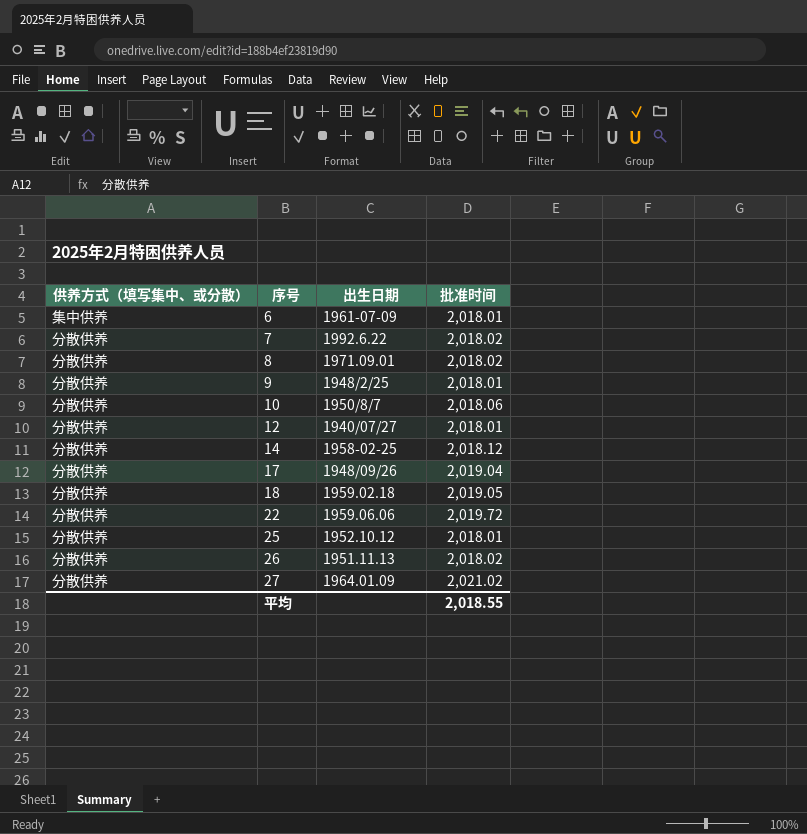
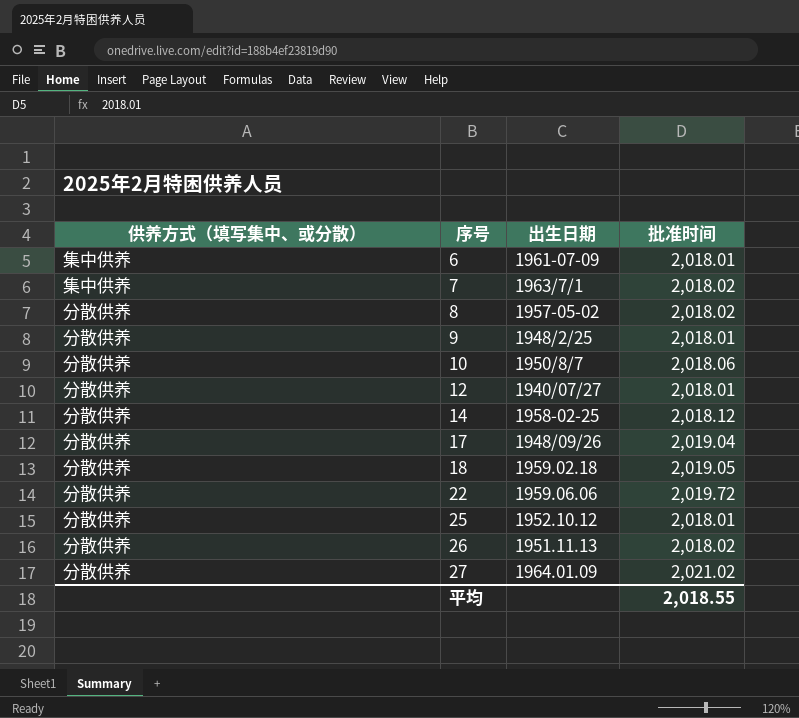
7 | 供养方式（填写集中、或分散）: 分散供养 -> 集中供养
7 | 出生日期: 1992.6.22 -> 1963/7/1
8 | 出生日期: 1971.09.01 -> 1957-05-02

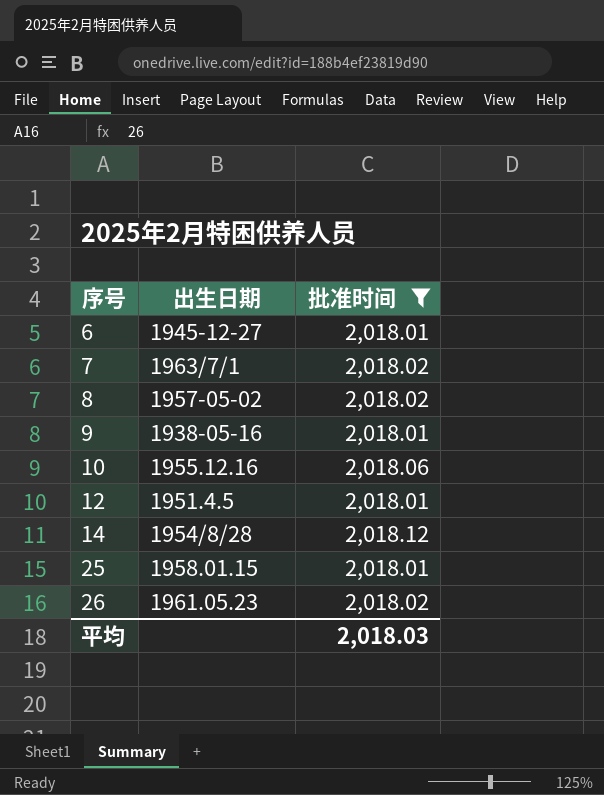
filter: none -> 批准时间 <= 2,018.12
column 供养方式（填写集中、或分散） | position: 1 -> none
6 | 出生日期: 1961-07-09 -> 1945-12-27
9 | 出生日期: 1948/2/25 -> 1938-05-16
10 | 出生日期: 1950/8/7 -> 1955.12.16
12 | 出生日期: 1940/07/27 -> 1951.4.5
14 | 出生日期: 1958-02-25 -> 1954/8/28
25 | 出生日期: 1952.10.12 -> 1958.01.15
26 | 出生日期: 1951.11.13 -> 1961.05.23
平均 | 批准时间: 2,018.55 -> 2,018.03

